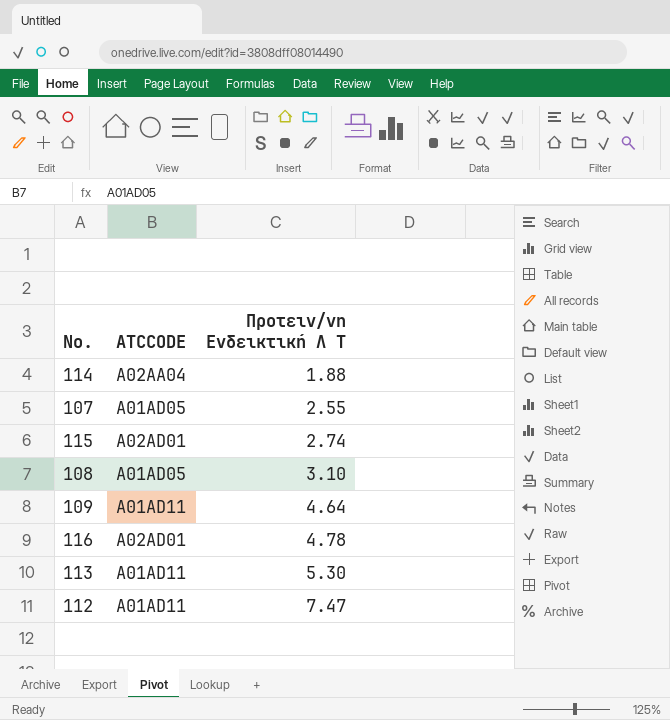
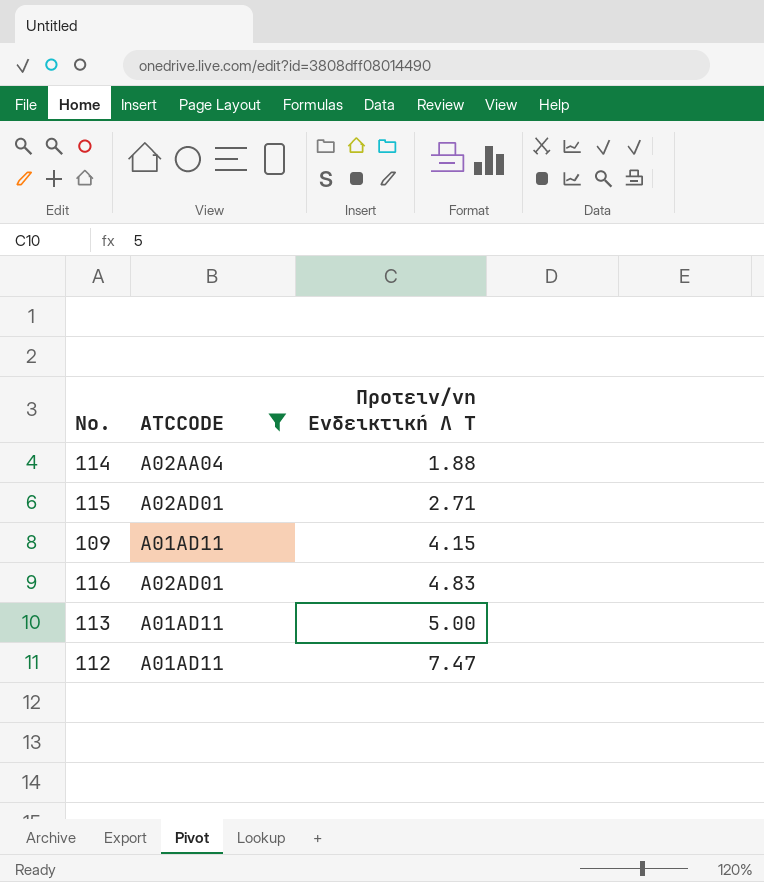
filter: none -> ATCCODE != A01AD05
115 | Προτειν/νη Ενδεικτική Λ Τ: 2.74 -> 2.71
109 | Προτειν/νη Ενδεικτική Λ Τ: 4.64 -> 4.15
116 | Προτειν/νη Ενδεικτική Λ Τ: 4.78 -> 4.83
113 | Προτειν/νη Ενδεικτική Λ Τ: 5.30 -> 5.00

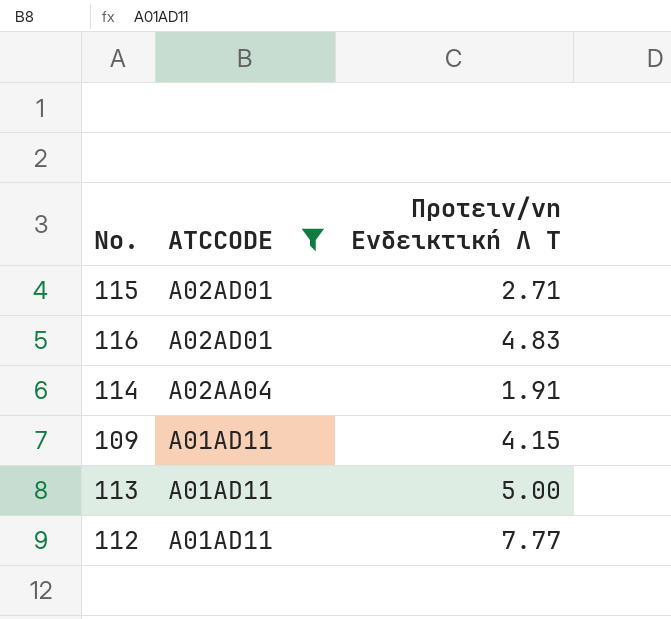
row order: Προτειν/νη Ενδεικτική Λ Τ ascending -> ATCCODE descending
114 | Προτειν/νη Ενδεικτική Λ Τ: 1.88 -> 1.91
112 | Προτειν/νη Ενδεικτική Λ Τ: 7.47 -> 7.77

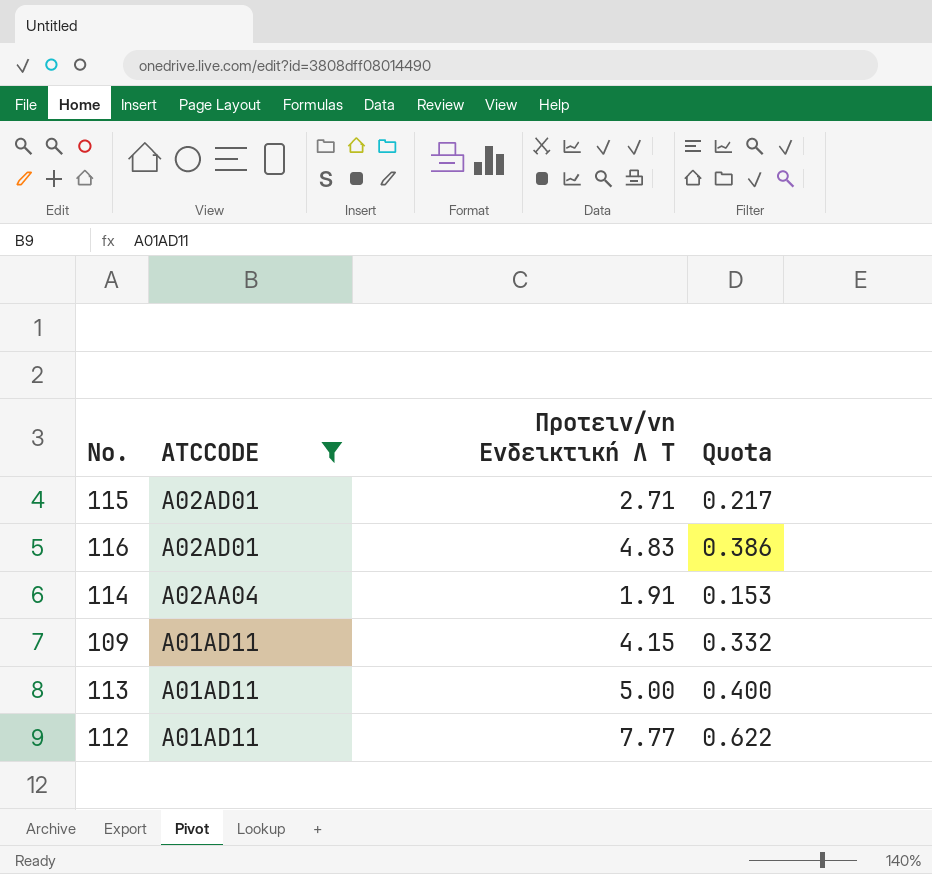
column Quota | formula: none -> [Προτειν/νη Ενδεικτική Λ Τ] * 0.08

